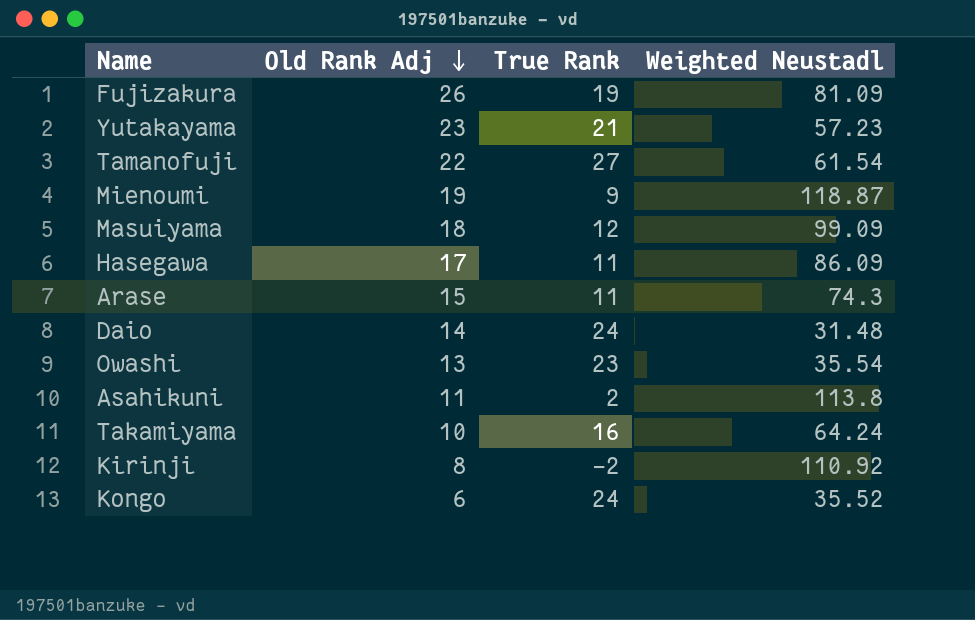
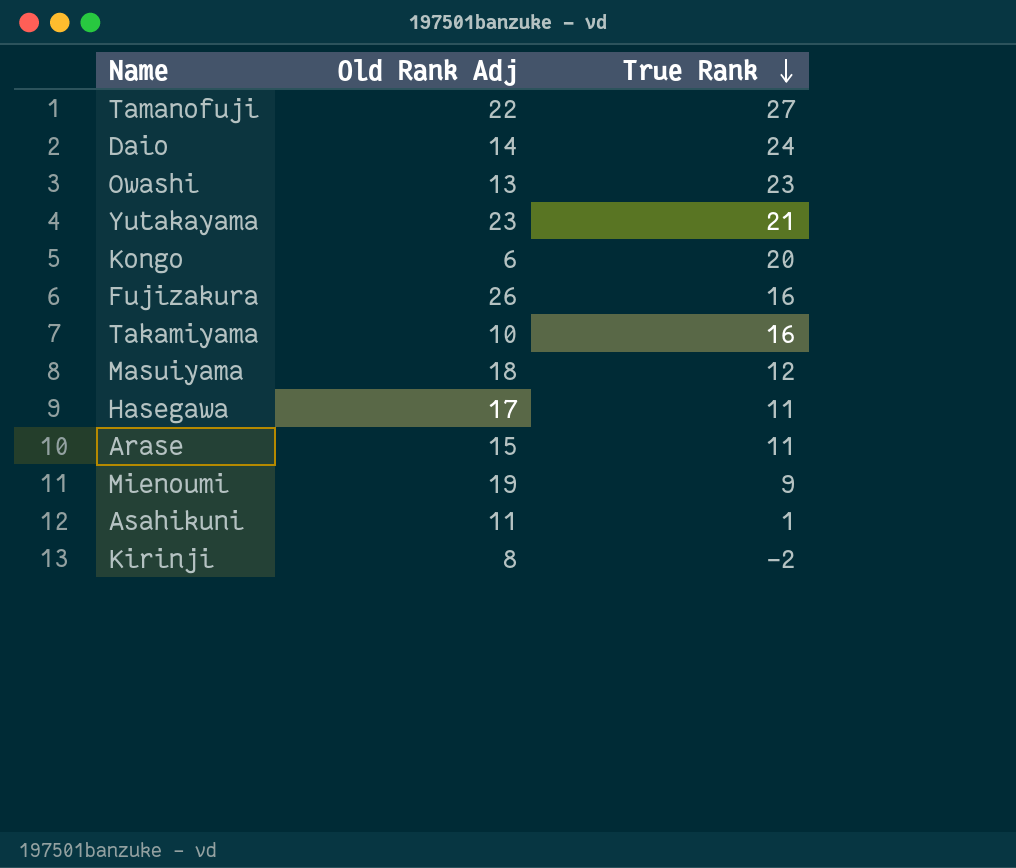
row order: Old Rank Adj descending -> True Rank descending
column Weighted Neustadl | position: 4 -> none
Kongo | True Rank: 24 -> 20
Fujizakura | True Rank: 19 -> 16
Asahikuni | True Rank: 2 -> 1

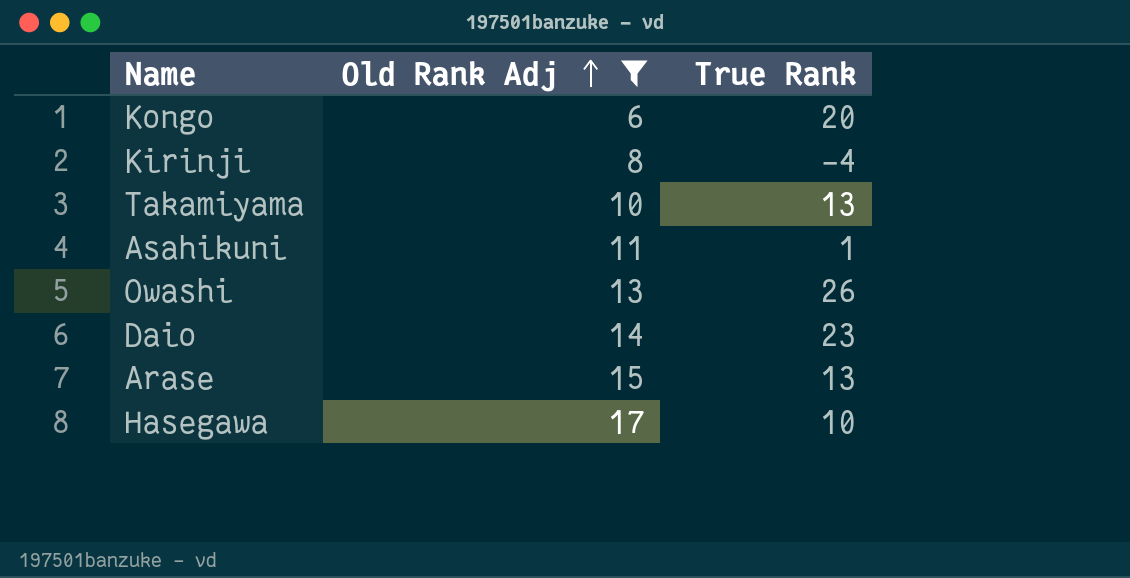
filter: none -> Old Rank Adj <= 17
row order: True Rank descending -> Old Rank Adj ascending
Kirinji | True Rank: -2 -> -4
Takamiyama | True Rank: 16 -> 13
Owashi | True Rank: 23 -> 26
Daio | True Rank: 24 -> 23
Arase | True Rank: 11 -> 13
Hasegawa | True Rank: 11 -> 10

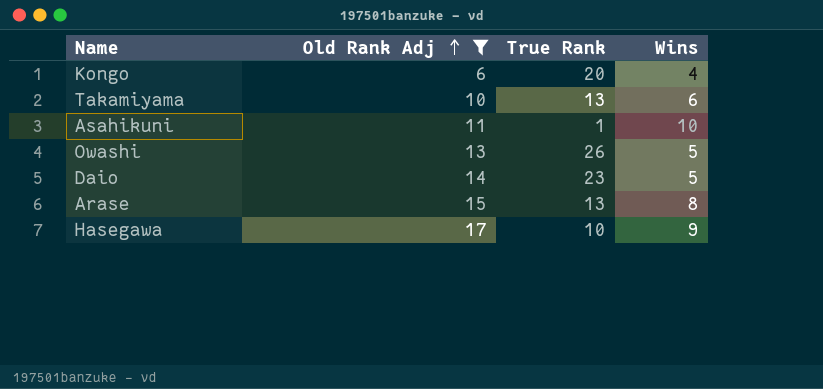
column Wins | position: none -> 4
row Kirinji: 8 | -4 -> none

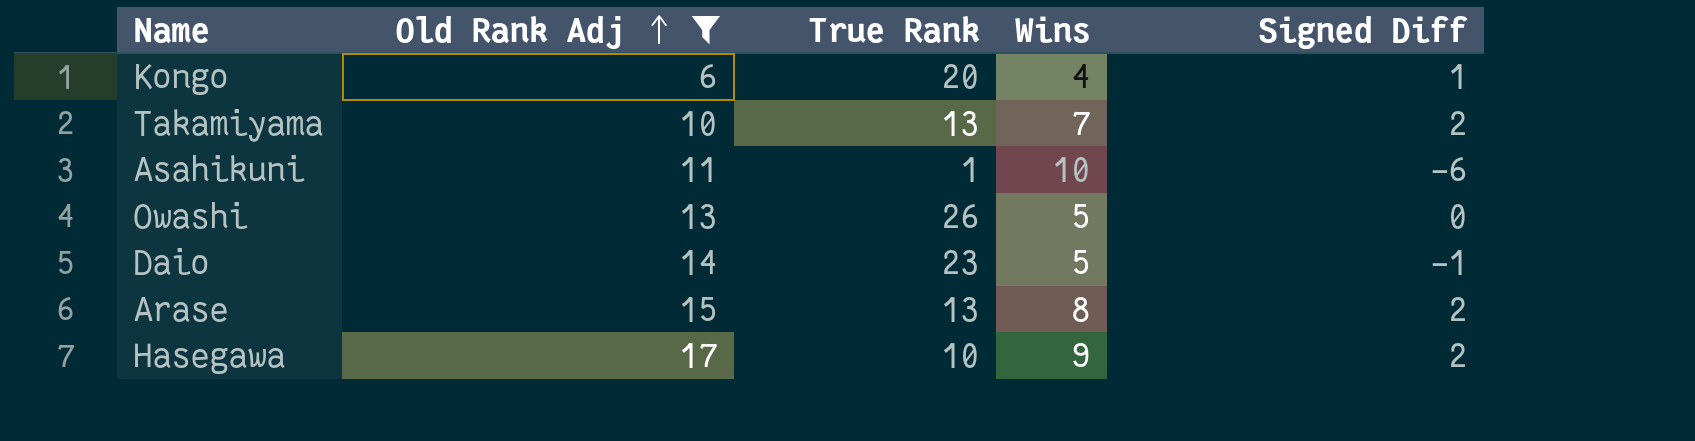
column Signed Diff | position: none -> 5
Takamiyama | Wins: 6 -> 7

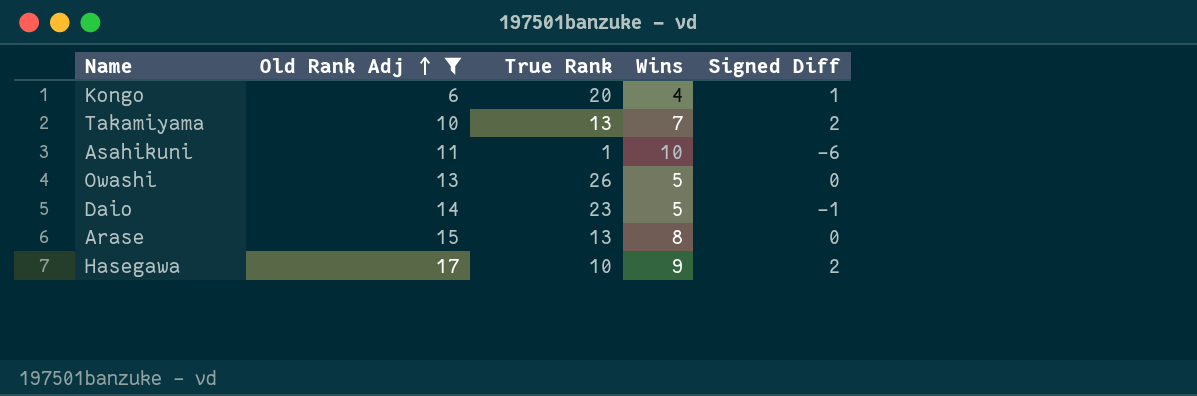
Arase | Signed Diff: 2 -> 0

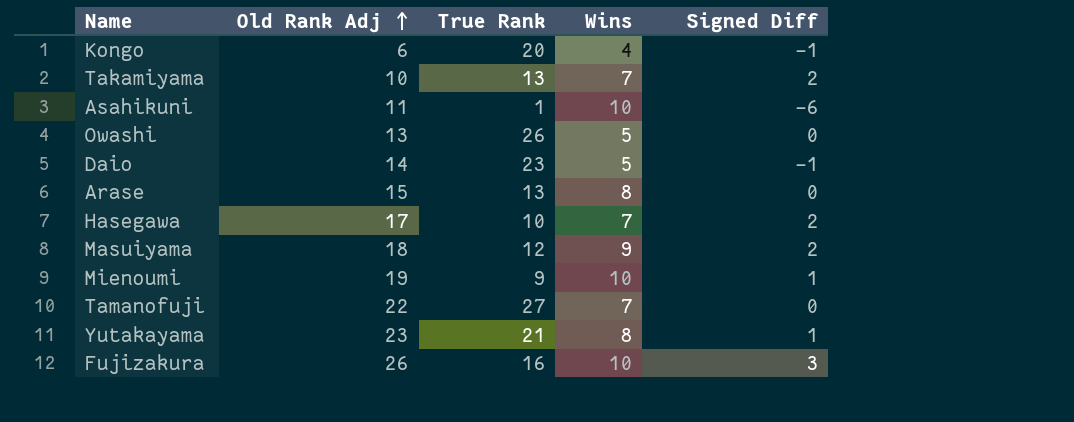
filter: Old Rank Adj <= 17 -> none
Kongo | Signed Diff: 1 -> -1
Hasegawa | Wins: 9 -> 7

